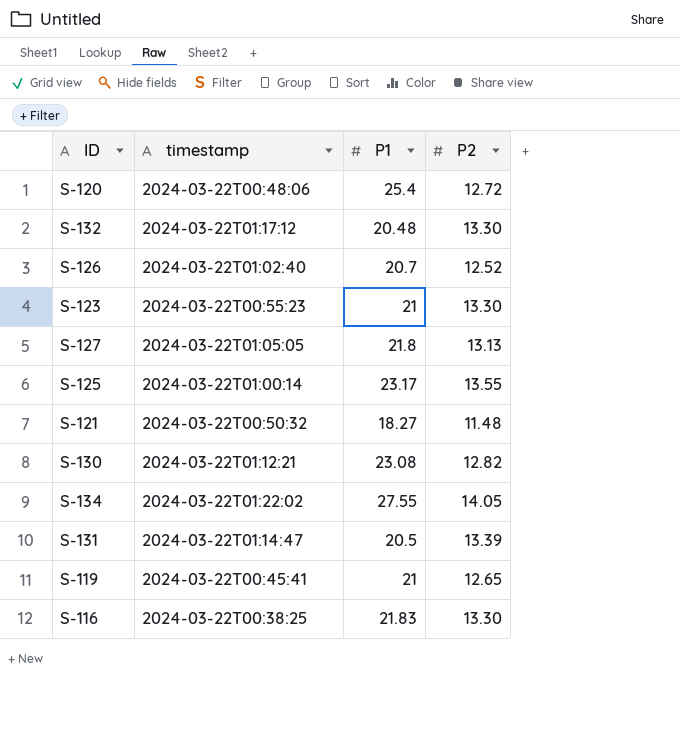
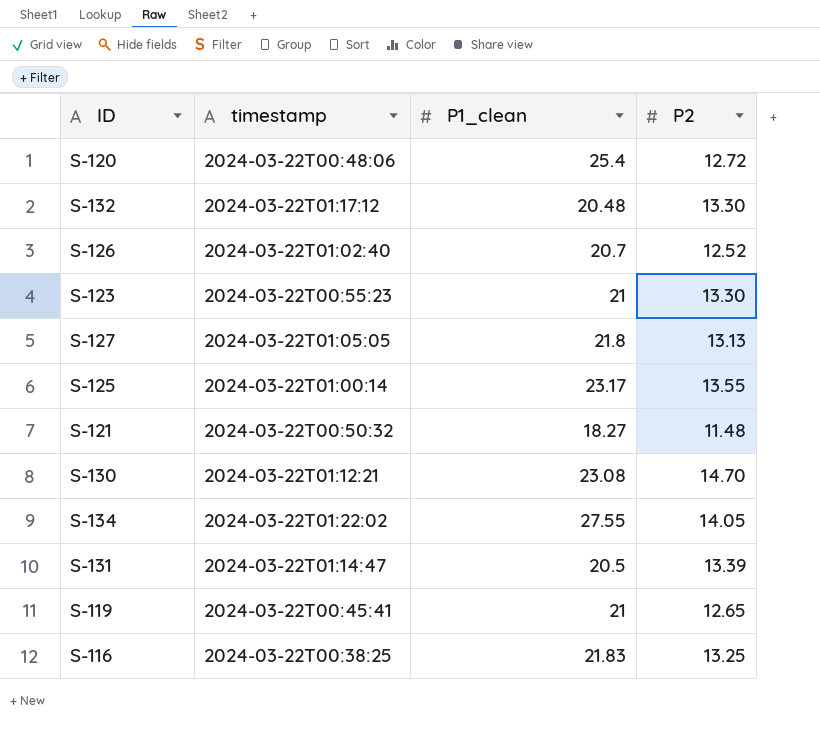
column name: P1 -> P1_clean
S-130 | P2: 12.82 -> 14.70
S-116 | P2: 13.30 -> 13.25

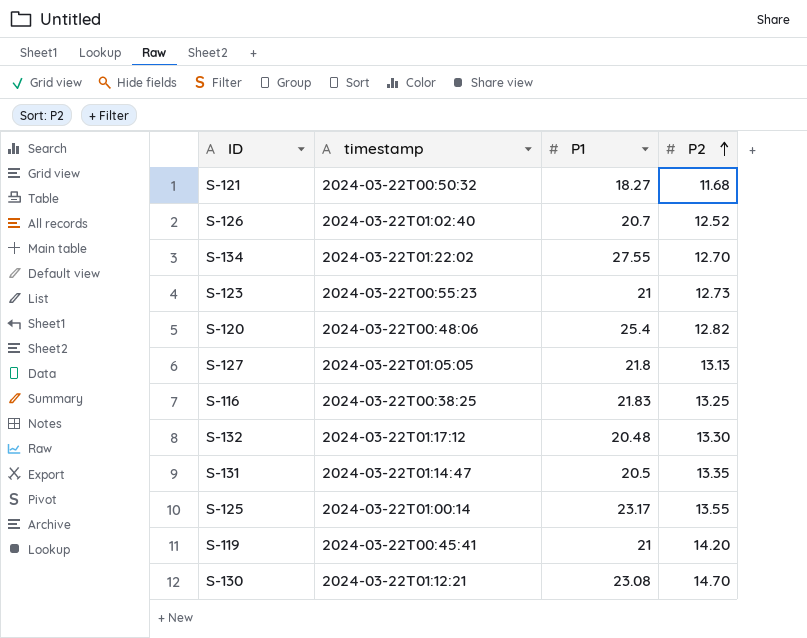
row order: none -> P2 ascending
column name: P1_clean -> P1
S-121 | P2: 11.48 -> 11.68
S-134 | P2: 14.05 -> 12.70
S-123 | P2: 13.30 -> 12.73
S-120 | P2: 12.72 -> 12.82
S-131 | P2: 13.39 -> 13.35
S-119 | P2: 12.65 -> 14.20

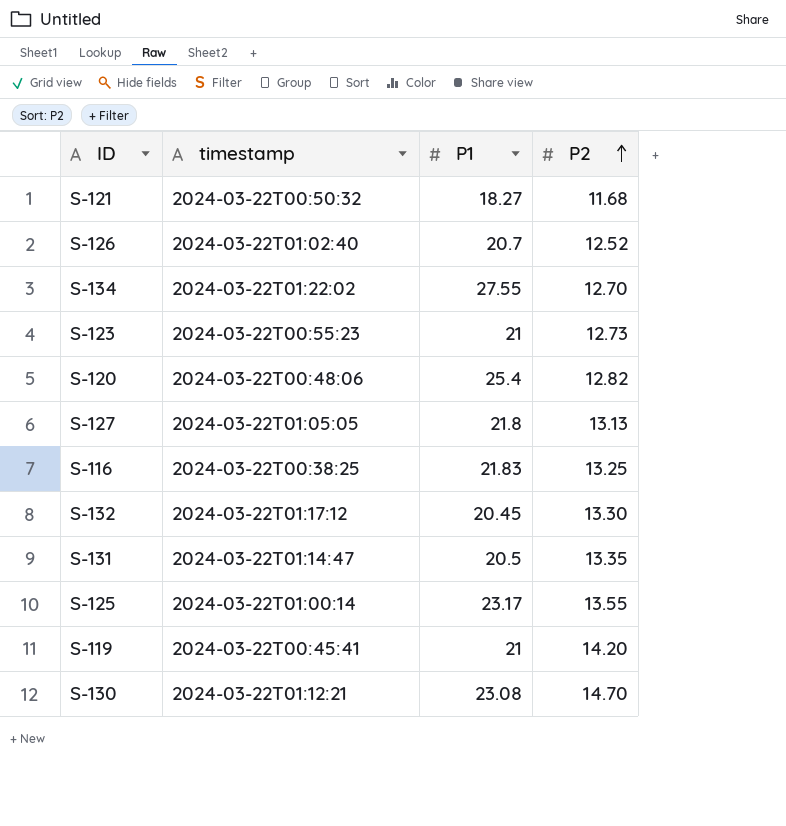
S-132 | P1: 20.48 -> 20.45

